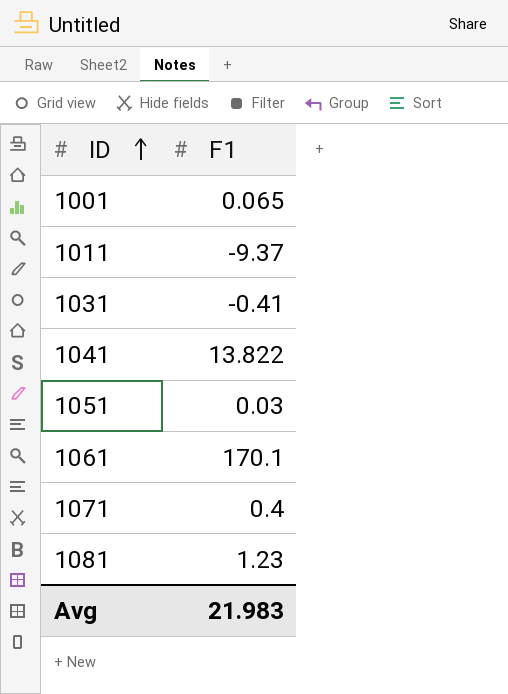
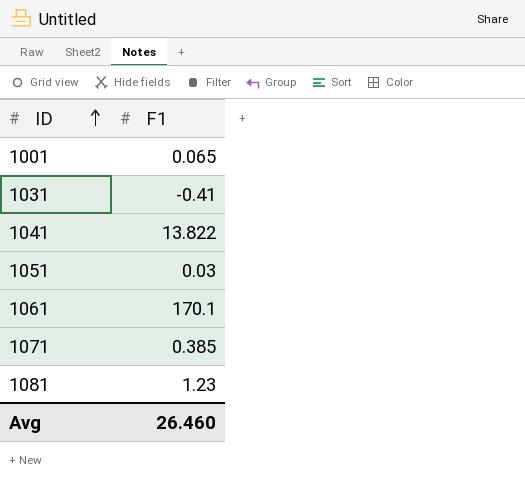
row 1011: -9.37 -> none
1071 | F1: 0.4 -> 0.385
Avg | F1: 21.983 -> 26.460

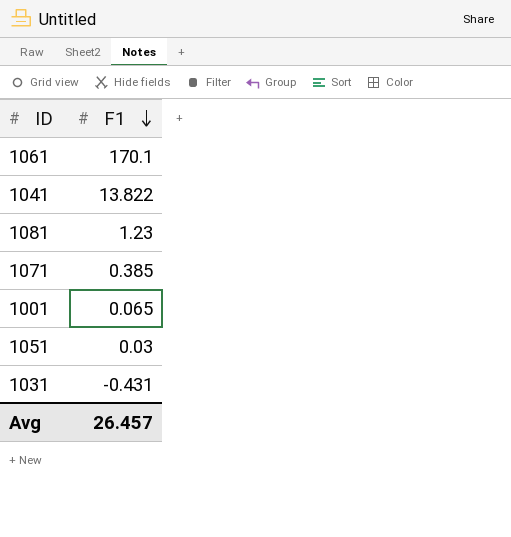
row order: ID ascending -> F1 descending
1031 | F1: -0.41 -> -0.431
Avg | F1: 26.460 -> 26.457

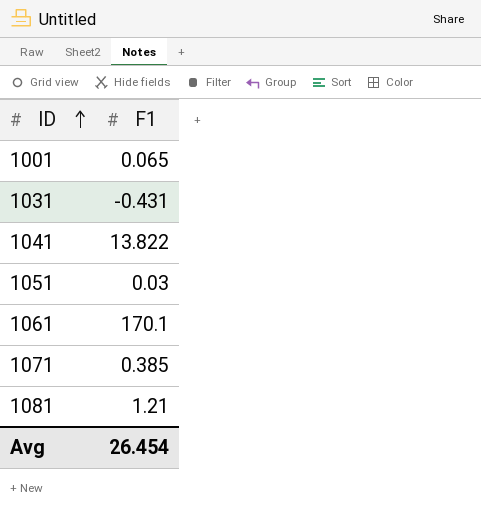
row order: F1 descending -> ID ascending
1081 | F1: 1.23 -> 1.21
Avg | F1: 26.457 -> 26.454

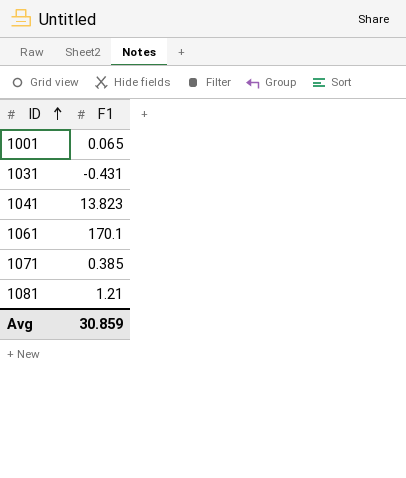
row 1051: 0.03 -> none
1041 | F1: 13.822 -> 13.823
Avg | F1: 26.454 -> 30.859

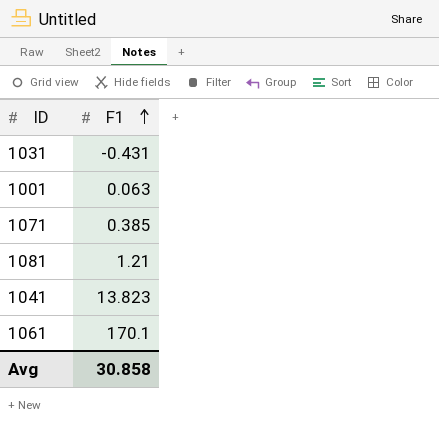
row order: ID ascending -> F1 ascending
1001 | F1: 0.065 -> 0.063
Avg | F1: 30.859 -> 30.858

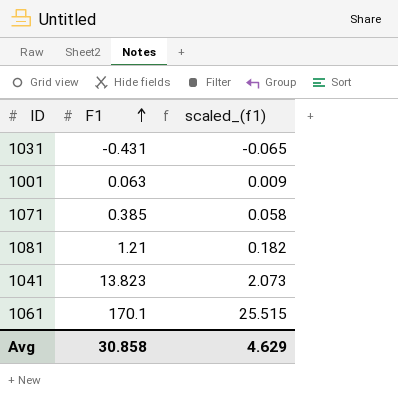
column scaled_(f1) | formula: none -> [F1] * 0.15

